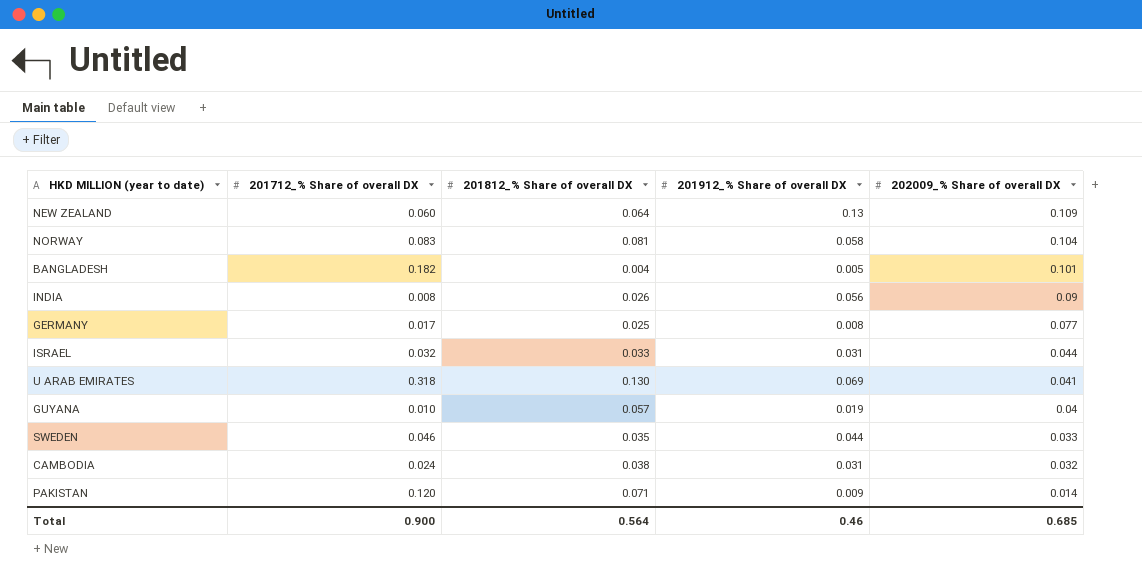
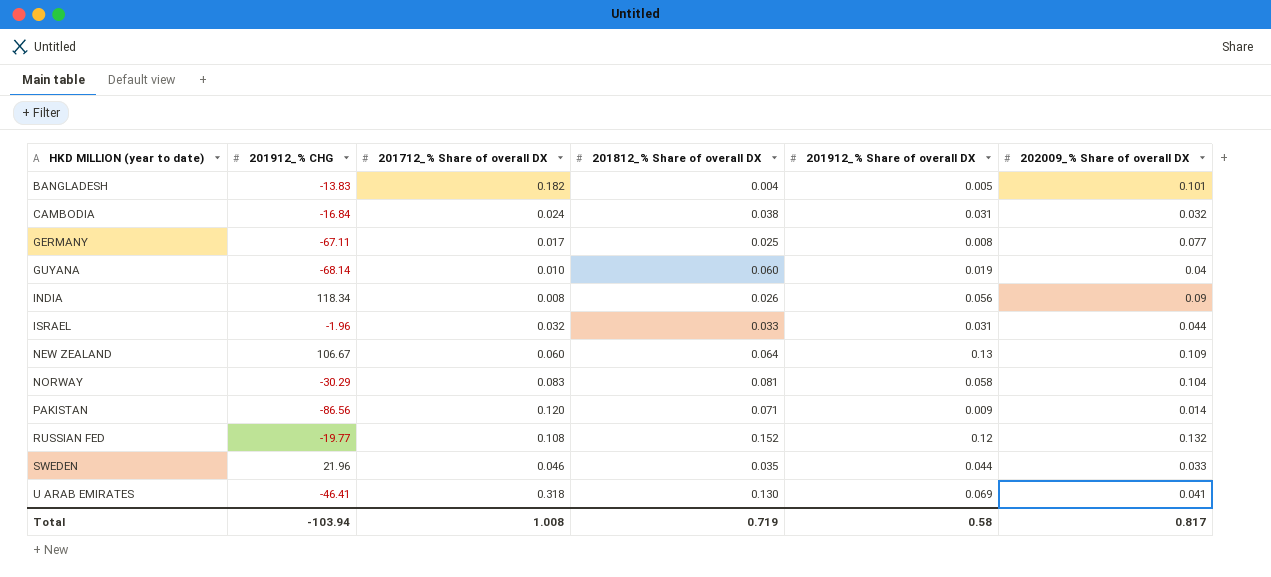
row order: 202009_% Share of overall DX descending -> HKD MILLION (year to date) ascending
column 201912_% CHG | position: none -> 2
GUYANA | 201812_% Share of overall DX: 0.057 -> 0.060
row RUSSIAN FED: none -> -19.77 | 0.108 | 0.152 | 0.12 | 0.132
Total | 201712_% Share of overall DX: 0.900 -> 1.008
Total | 201812_% Share of overall DX: 0.564 -> 0.719
Total | 201912_% Share of overall DX: 0.46 -> 0.58
Total | 202009_% Share of overall DX: 0.685 -> 0.817

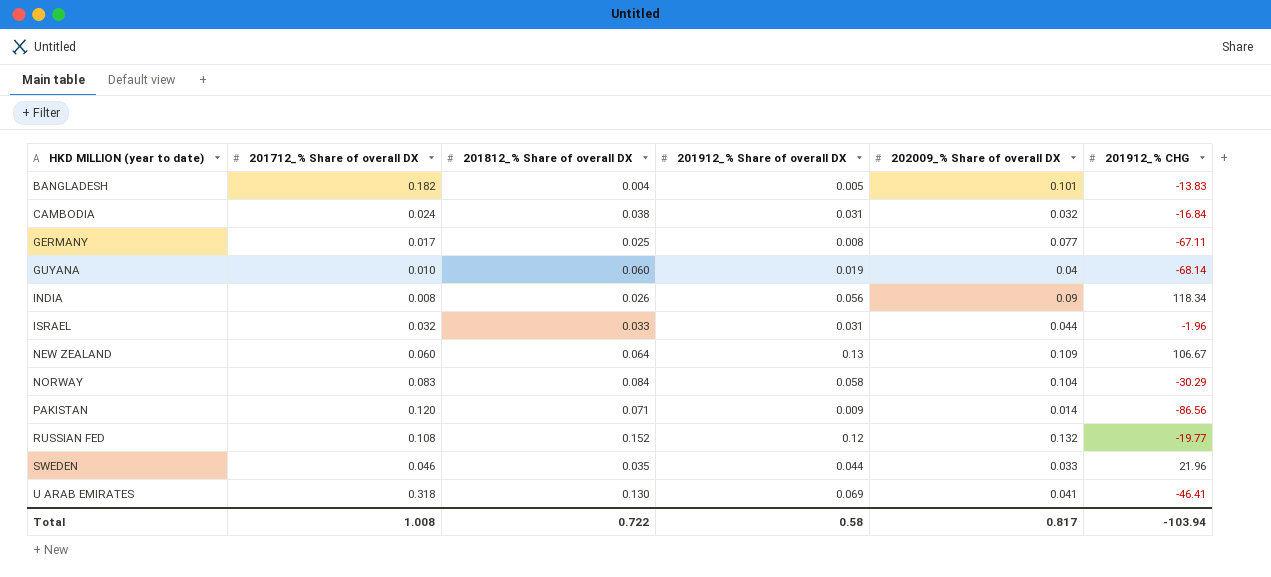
column 201912_% CHG | position: 2 -> 6
NORWAY | 201812_% Share of overall DX: 0.081 -> 0.084
Total | 201812_% Share of overall DX: 0.719 -> 0.722

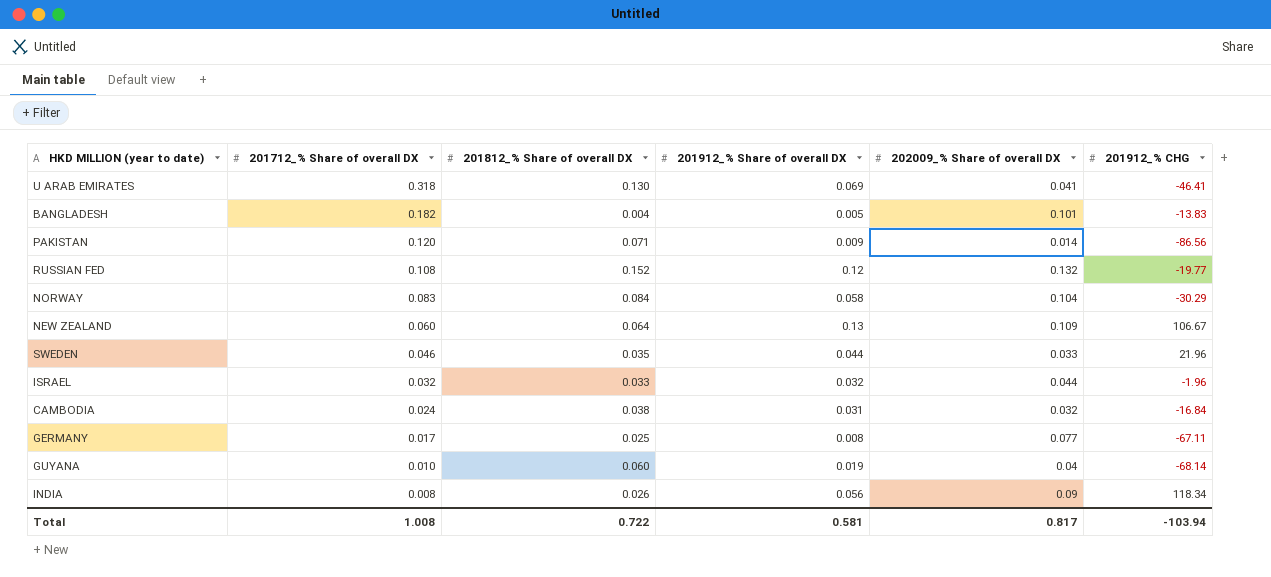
row order: HKD MILLION (year to date) ascending -> 201712_% Share of overall DX descending
ISRAEL | 201912_% Share of overall DX: 0.031 -> 0.032
Total | 201912_% Share of overall DX: 0.58 -> 0.581

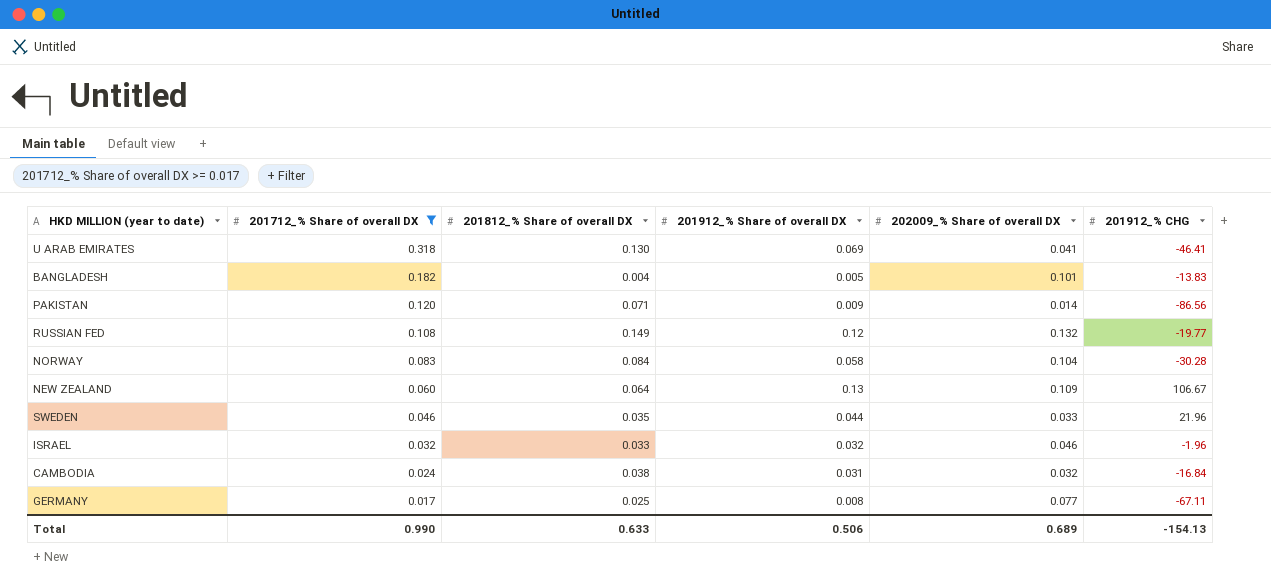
filter: none -> 201712_% Share of overall DX >= 0.017
RUSSIAN FED | 201812_% Share of overall DX: 0.152 -> 0.149
NORWAY | 201912_% CHG: -30.29 -> -30.28
ISRAEL | 202009_% Share of overall DX: 0.044 -> 0.046
Total | 201712_% Share of overall DX: 1.008 -> 0.990
Total | 201812_% Share of overall DX: 0.722 -> 0.633
Total | 201912_% Share of overall DX: 0.581 -> 0.506
Total | 202009_% Share of overall DX: 0.817 -> 0.689
Total | 201912_% CHG: -103.94 -> -154.13

